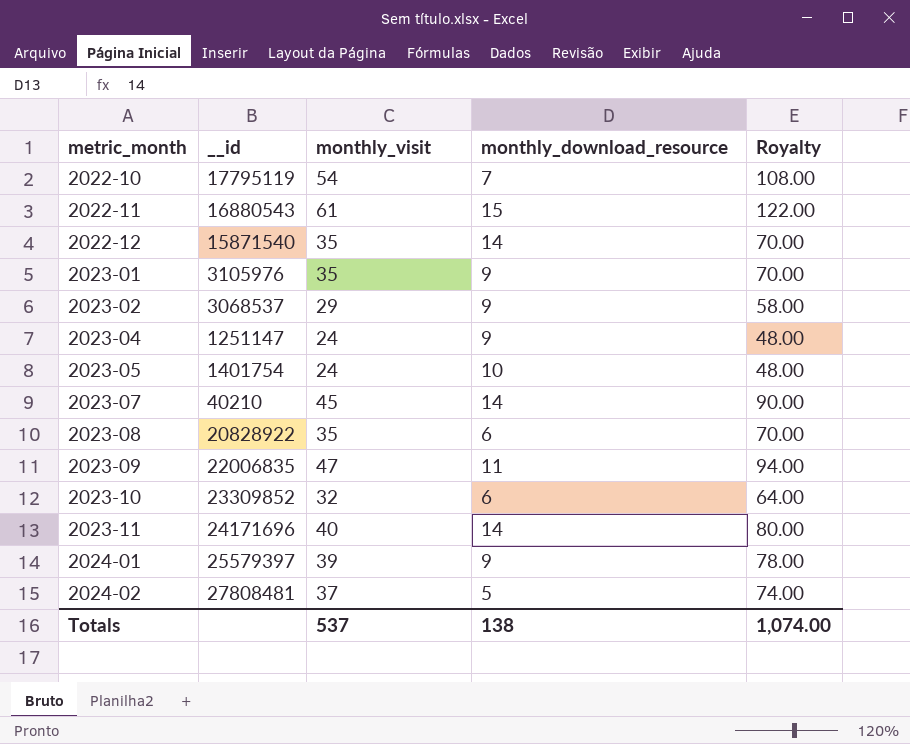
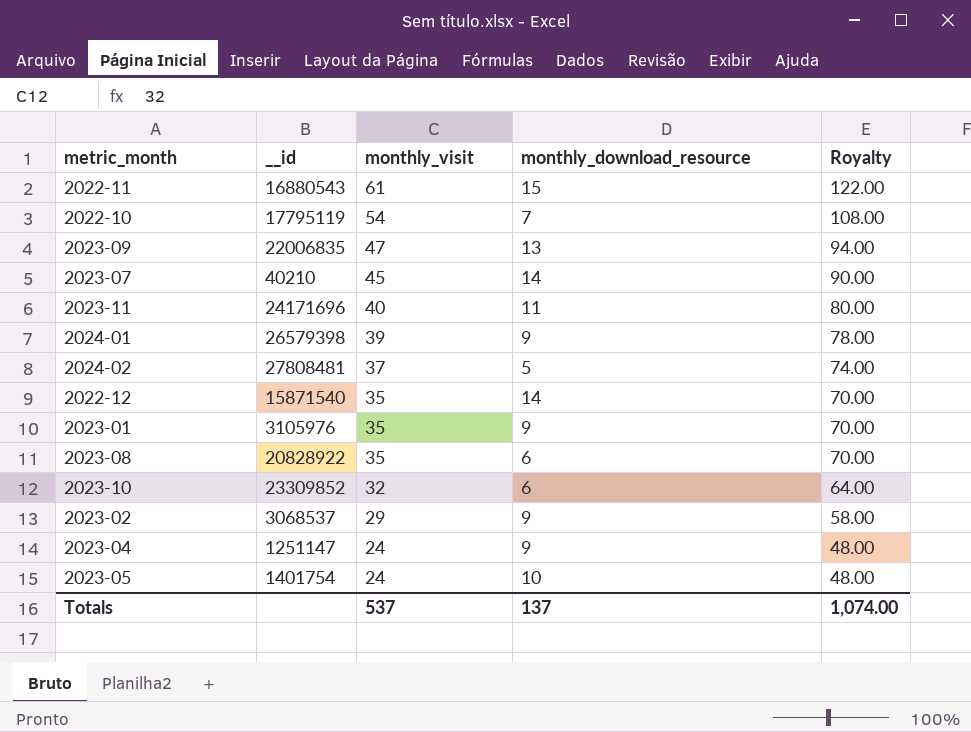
row order: metric_month ascending -> monthly_visit descending
2023-09 | monthly_download_resource: 11 -> 13
2023-11 | monthly_download_resource: 14 -> 11
2024-01 | __id: 25579397 -> 26579398
Totals | monthly_download_resource: 138 -> 137

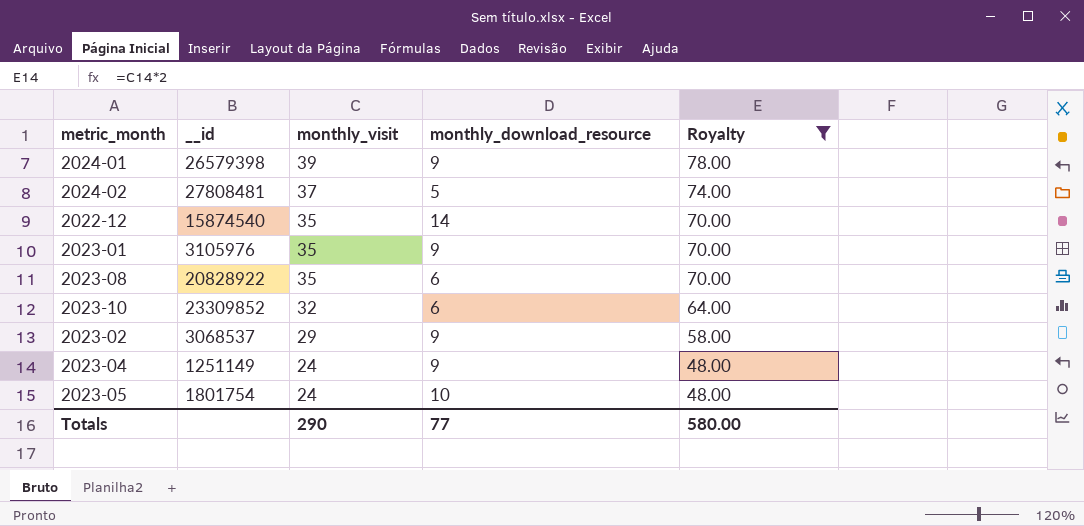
filter: none -> Royalty <= 78.00
2022-12 | __id: 15871540 -> 15874540
2023-04 | __id: 1251147 -> 1251149
2023-05 | __id: 1401754 -> 1801754
Totals | monthly_visit: 537 -> 290
Totals | monthly_download_resource: 137 -> 77
Totals | Royalty: 1,074.00 -> 580.00

